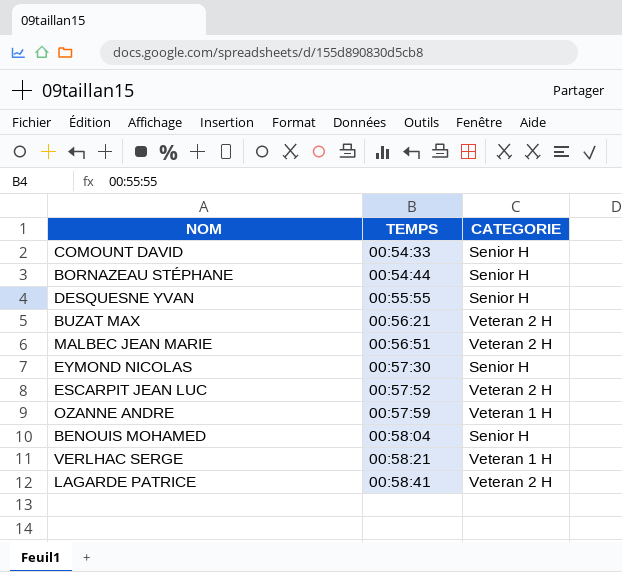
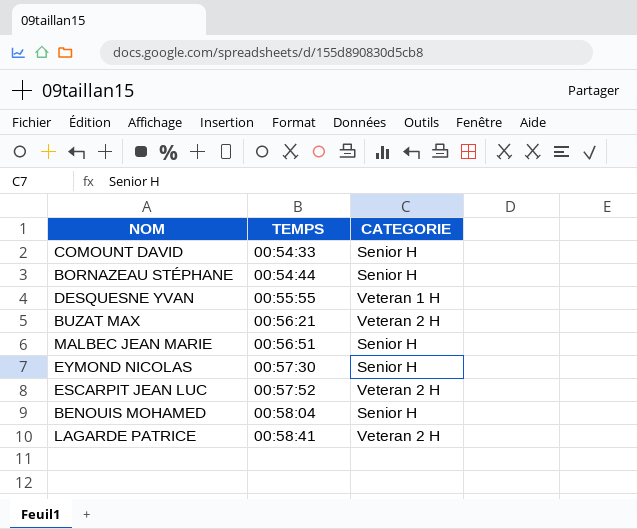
row OZANNE ANDRE: 00:57:59 | Veteran 1 H -> none
row VERLHAC SERGE: 00:58:21 | Veteran 1 H -> none
DESQUESNE YVAN | CATEGORIE: Senior H -> Veteran 1 H
MALBEC JEAN MARIE | CATEGORIE: Veteran 2 H -> Senior H

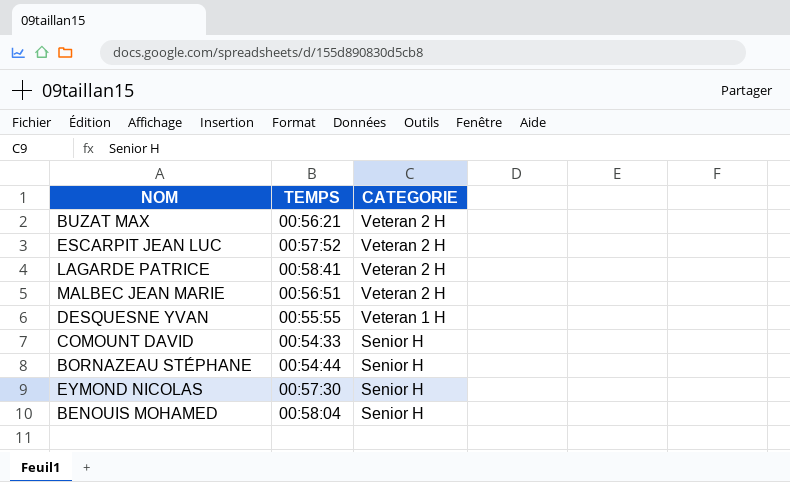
row order: TEMPS ascending -> CATEGORIE descending
MALBEC JEAN MARIE | CATEGORIE: Senior H -> Veteran 2 H

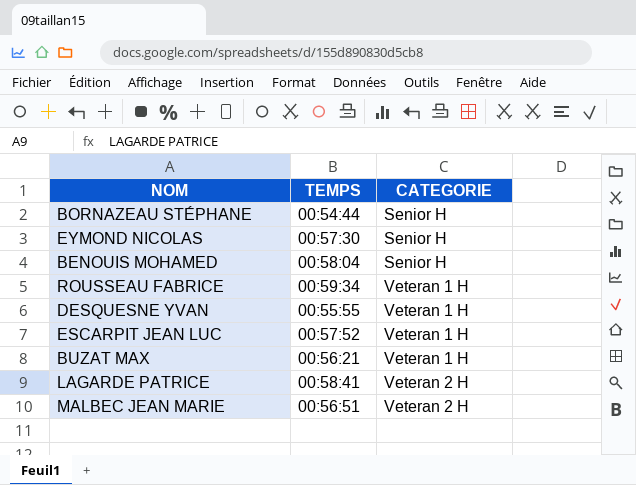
row order: CATEGORIE descending -> CATEGORIE ascending
row COMOUNT DAVID: 00:54:33 | Senior H -> none
row ROUSSEAU FABRICE: none -> 00:59:34 | Veteran 1 H
ESCARPIT JEAN LUC | CATEGORIE: Veteran 2 H -> Veteran 1 H
BUZAT MAX | CATEGORIE: Veteran 2 H -> Veteran 1 H

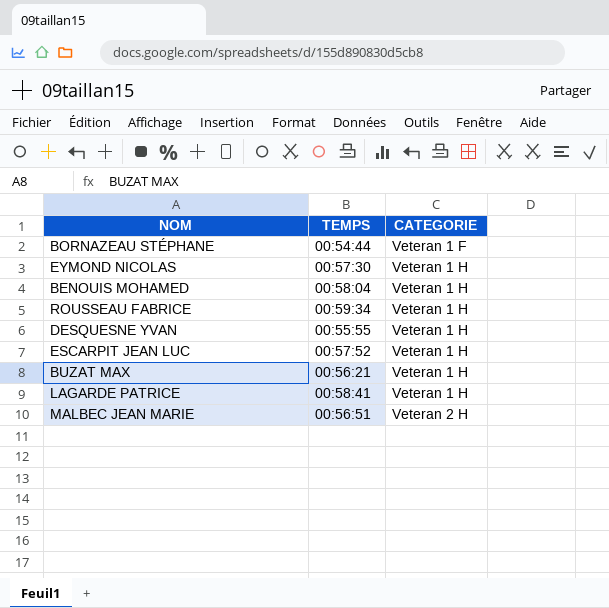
BORNAZEAU STÉPHANE | CATEGORIE: Senior H -> Veteran 1 F
EYMOND NICOLAS | CATEGORIE: Senior H -> Veteran 1 H
BENOUIS MOHAMED | CATEGORIE: Senior H -> Veteran 1 H
LAGARDE PATRICE | CATEGORIE: Veteran 2 H -> Veteran 1 H

